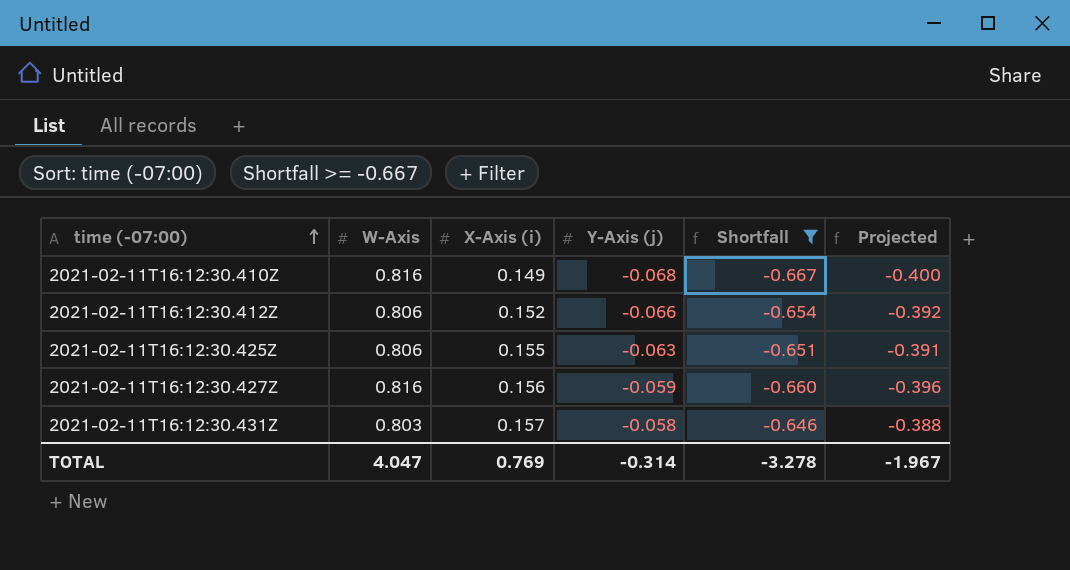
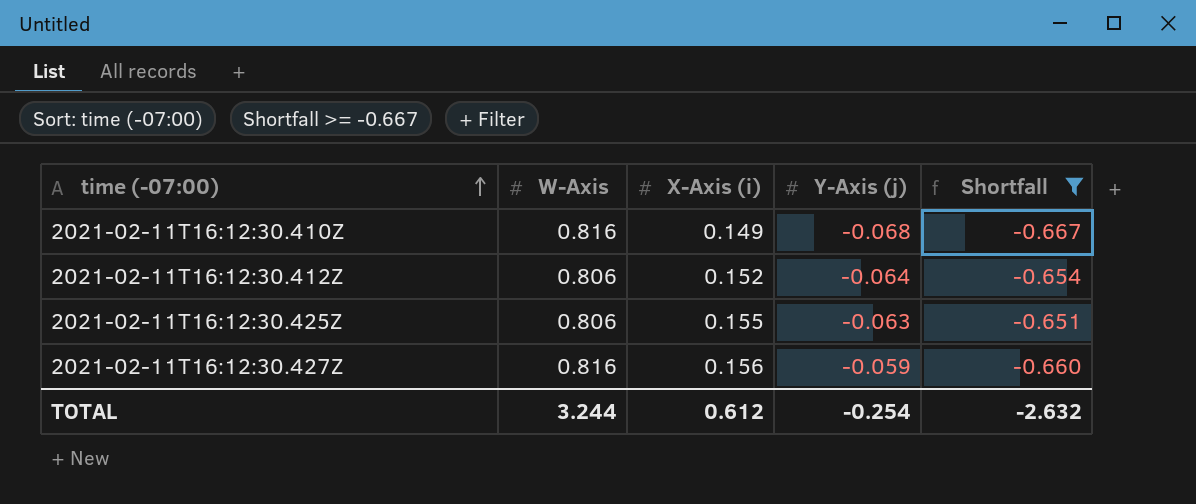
column Projected | formula: [Shortfall] * 0.6 -> none
row 2021-02-11T16:12:30.431Z: 0.803 | 0.157 | -0.058 | -0.646 | -0.388 -> none
2021-02-11T16:12:30.412Z | Y-Axis (j): -0.066 -> -0.064
TOTAL | W-Axis: 4.047 -> 3.244
TOTAL | X-Axis (i): 0.769 -> 0.612
TOTAL | Y-Axis (j): -0.314 -> -0.254
TOTAL | Shortfall: -3.278 -> -2.632

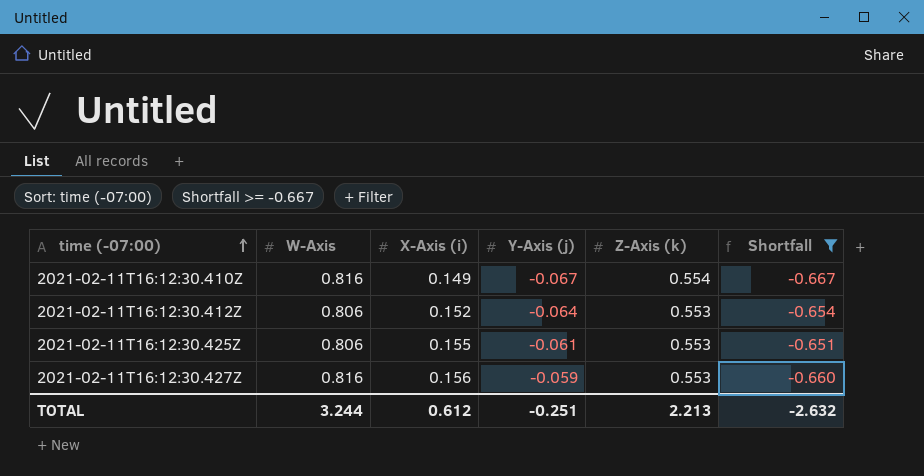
column Z-Axis (k) | position: none -> 5
2021-02-11T16:12:30.410Z | Y-Axis (j): -0.068 -> -0.067
2021-02-11T16:12:30.425Z | Y-Axis (j): -0.063 -> -0.061
TOTAL | Y-Axis (j): -0.254 -> -0.251

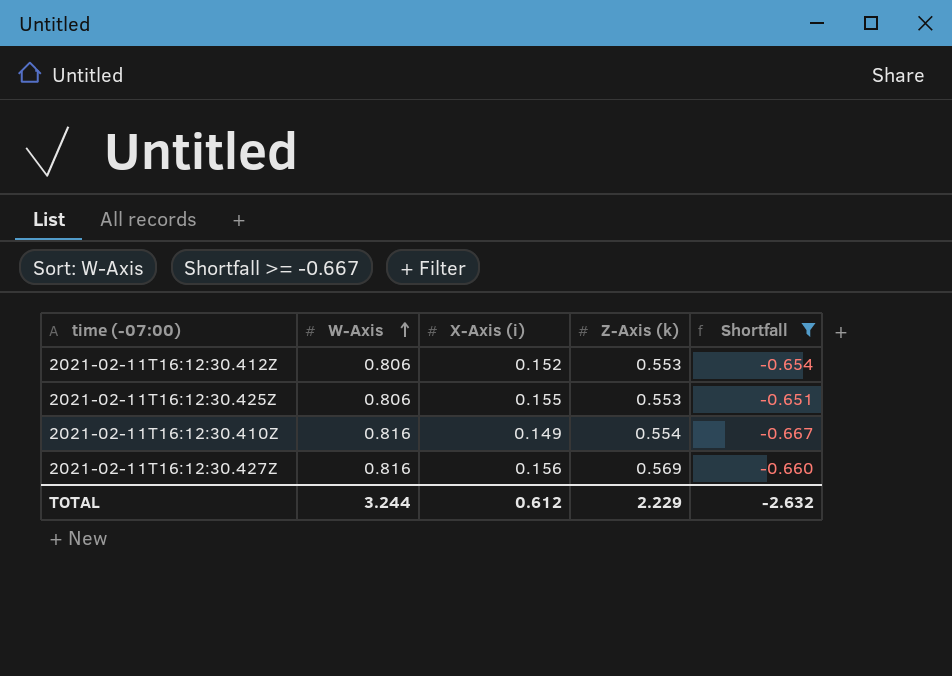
row order: time (-07:00) ascending -> W-Axis ascending
column Y-Axis (j) | position: 4 -> none
2021-02-11T16:12:30.427Z | Z-Axis (k): 0.553 -> 0.569
TOTAL | Z-Axis (k): 2.213 -> 2.229

